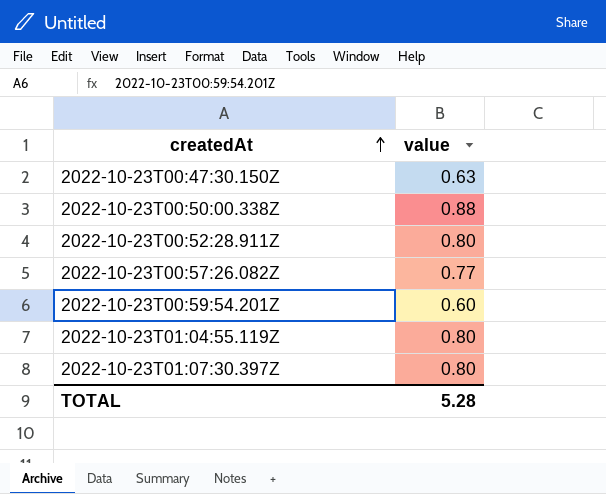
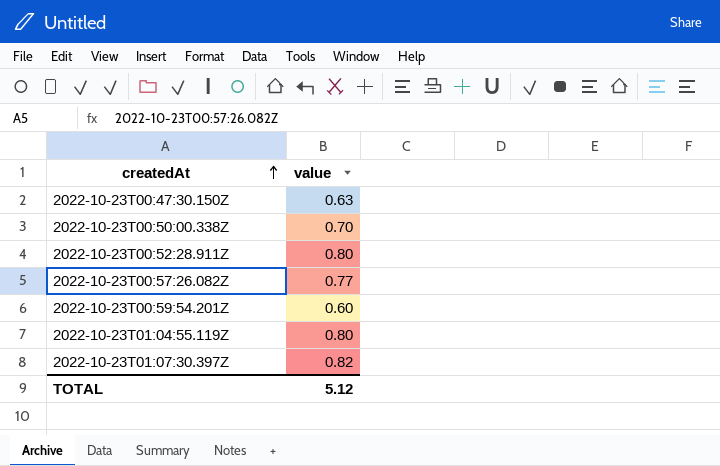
2022-10-23T00:50:00.338Z | value: 0.88 -> 0.70
2022-10-23T01:07:30.397Z | value: 0.80 -> 0.82
TOTAL | value: 5.28 -> 5.12

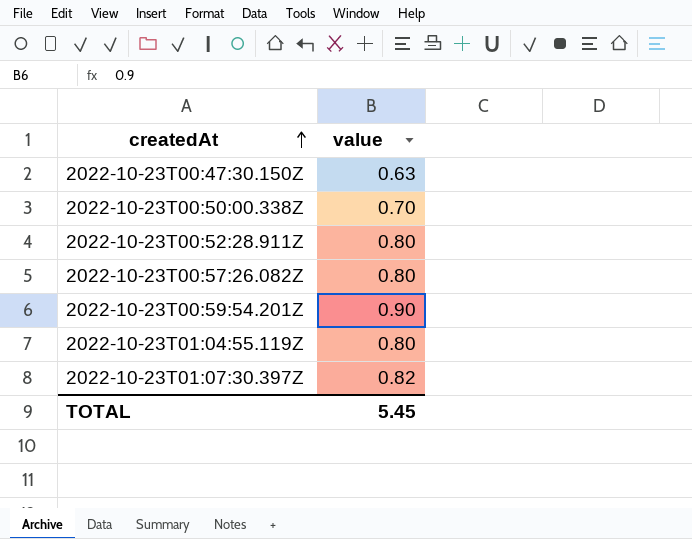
2022-10-23T00:57:26.082Z | value: 0.77 -> 0.80
2022-10-23T00:59:54.201Z | value: 0.60 -> 0.90
TOTAL | value: 5.12 -> 5.45

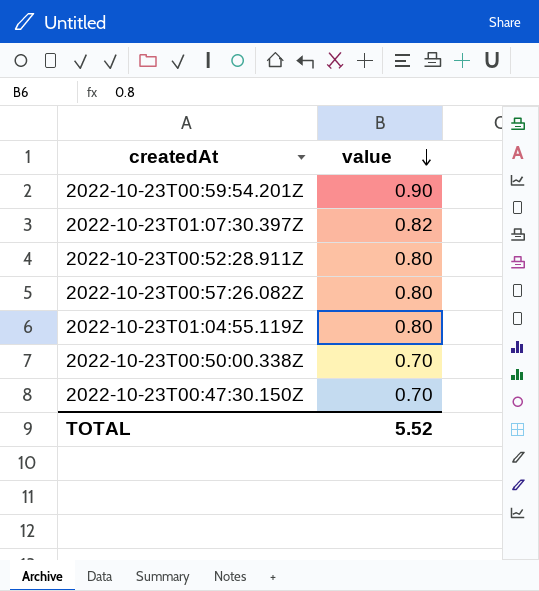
row order: createdAt ascending -> value descending
2022-10-23T00:47:30.150Z | value: 0.63 -> 0.70
TOTAL | value: 5.45 -> 5.52

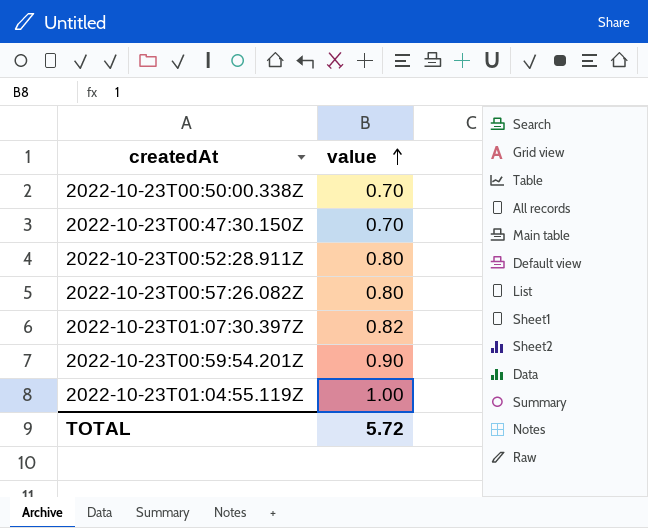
row order: value descending -> value ascending
2022-10-23T01:04:55.119Z | value: 0.80 -> 1.00
TOTAL | value: 5.52 -> 5.72

